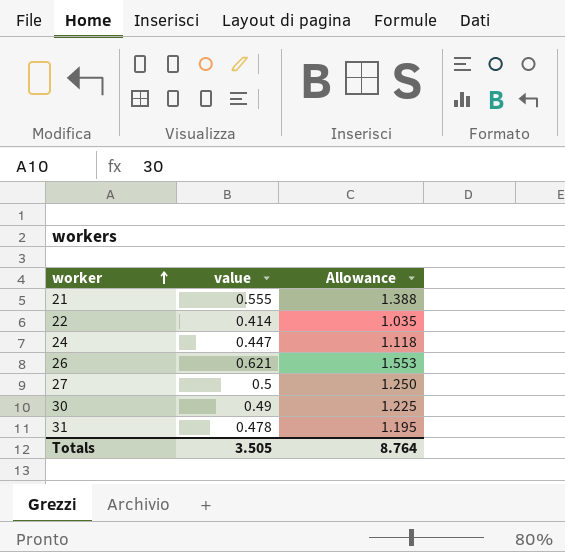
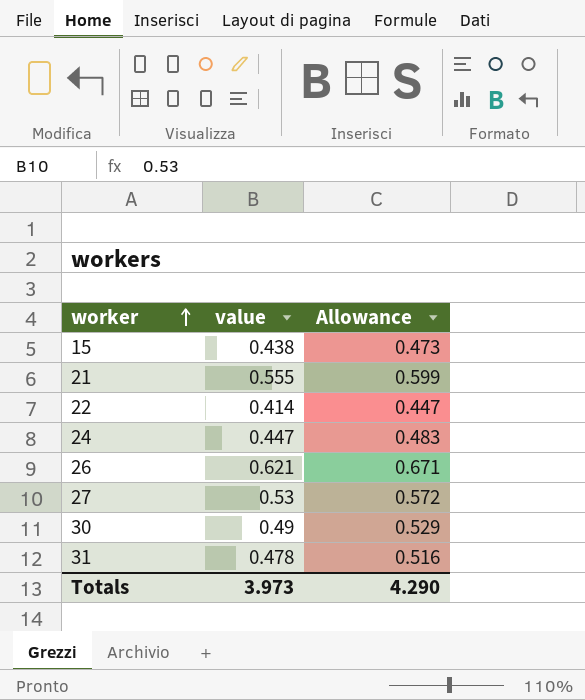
column Allowance | formula: [value] * 2.5 -> [value] * 1.08
row 15: none -> 0.438 | 0.473
27 | value: 0.5 -> 0.53
Totals | value: 3.505 -> 3.973
Totals | Allowance: 8.764 -> 4.290

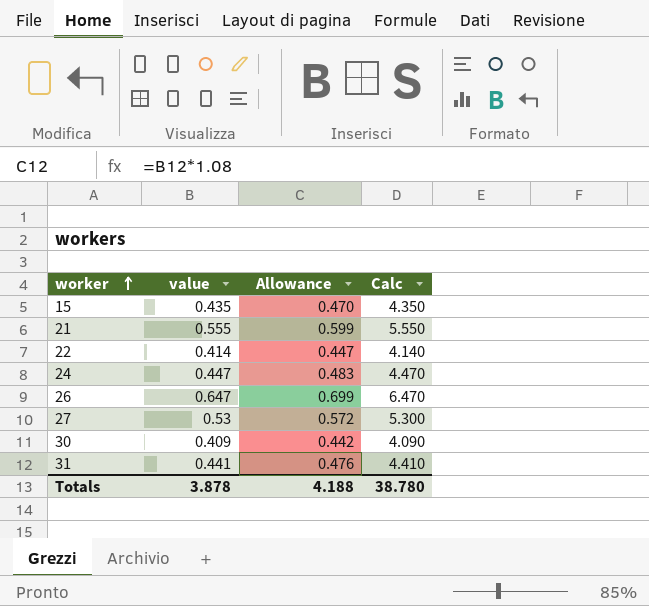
column Calc | formula: none -> [value] * 10
15 | value: 0.438 -> 0.435
15 | Allowance: 0.473 -> 0.470
26 | value: 0.621 -> 0.647
26 | Allowance: 0.671 -> 0.699
30 | value: 0.49 -> 0.409
30 | Allowance: 0.529 -> 0.442
31 | value: 0.478 -> 0.441
31 | Allowance: 0.516 -> 0.476
Totals | value: 3.973 -> 3.878
Totals | Allowance: 4.290 -> 4.188

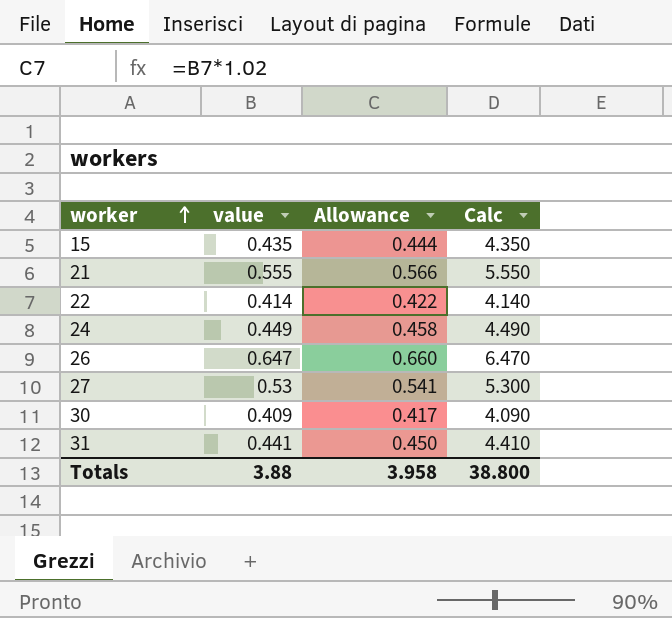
column Allowance | formula: [value] * 1.08 -> [value] * 1.02
24 | value: 0.447 -> 0.449
24 | Calc: 4.470 -> 4.490
Totals | value: 3.878 -> 3.88
Totals | Allowance: 4.188 -> 3.958
Totals | Calc: 38.780 -> 38.800

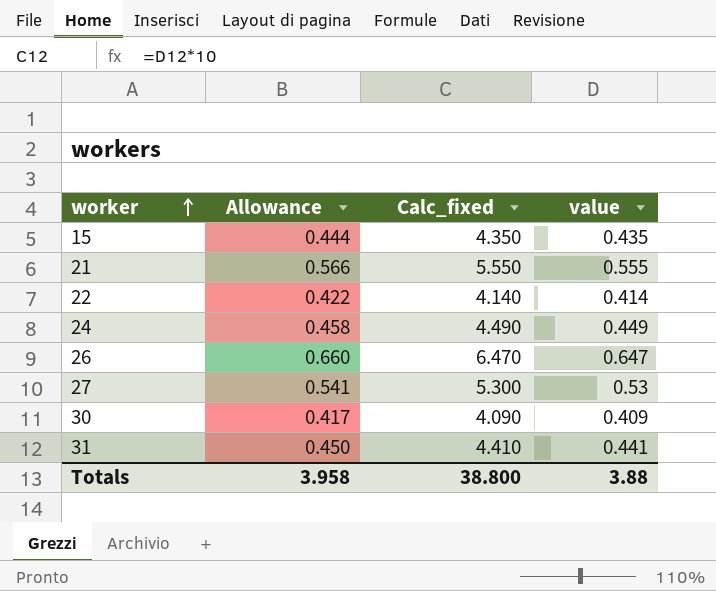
column name: Calc -> Calc_fixed
column value | position: 2 -> 4

